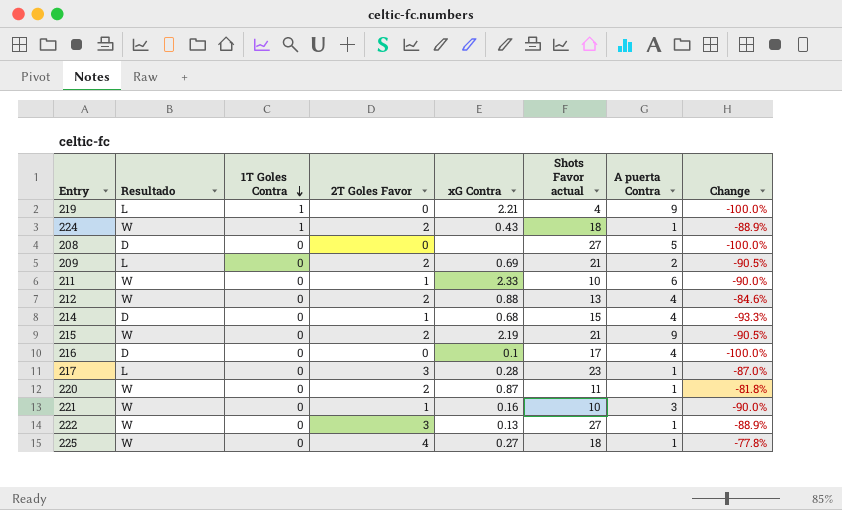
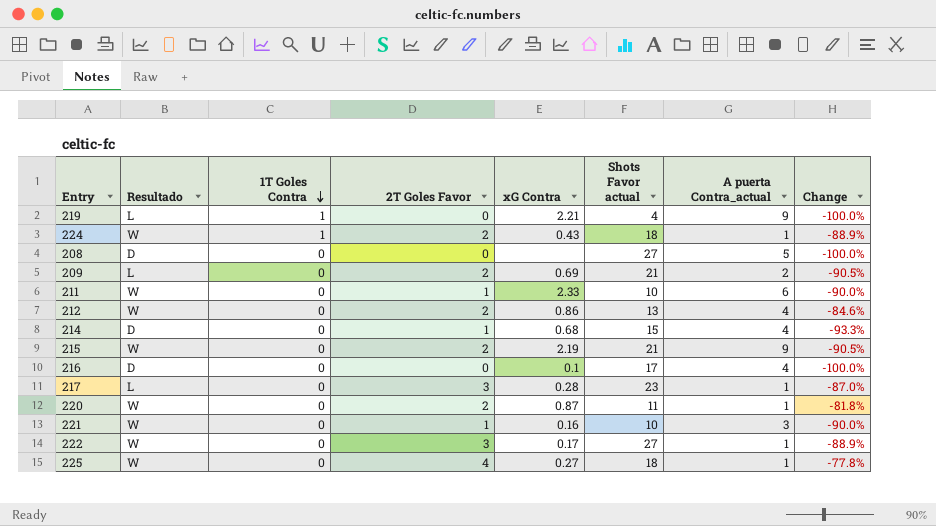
column name: A puerta Contra -> A puerta Contra_actual
212 | xG Contra: 0.88 -> 0.86
222 | xG Contra: 0.13 -> 0.17

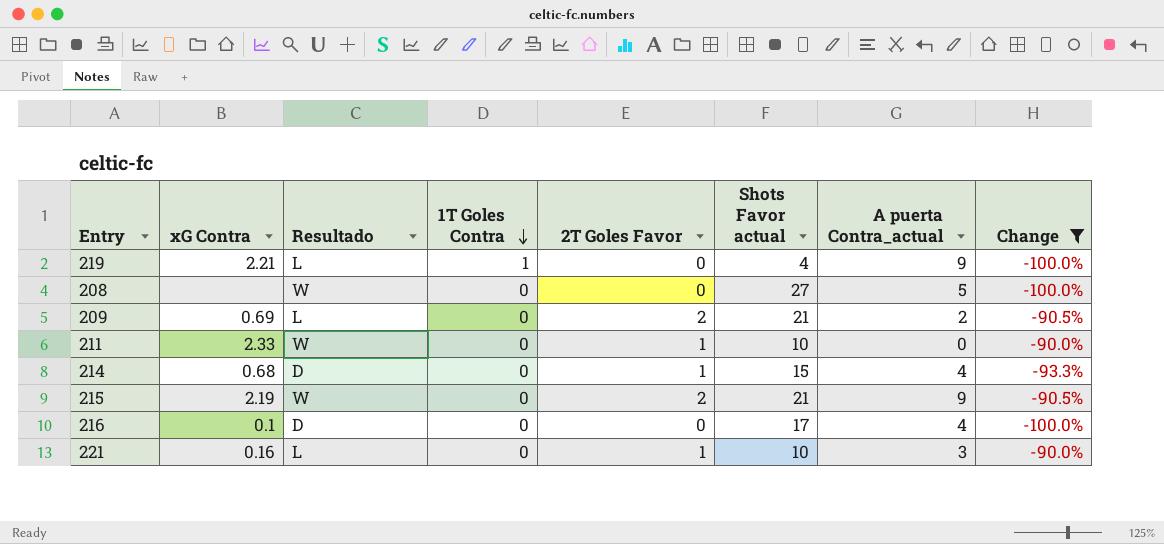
filter: none -> Change <= -90.0%
column xG Contra | position: 5 -> 2
208 | Resultado: D -> W
211 | A puerta Contra_actual: 6 -> 0
221 | Resultado: W -> L

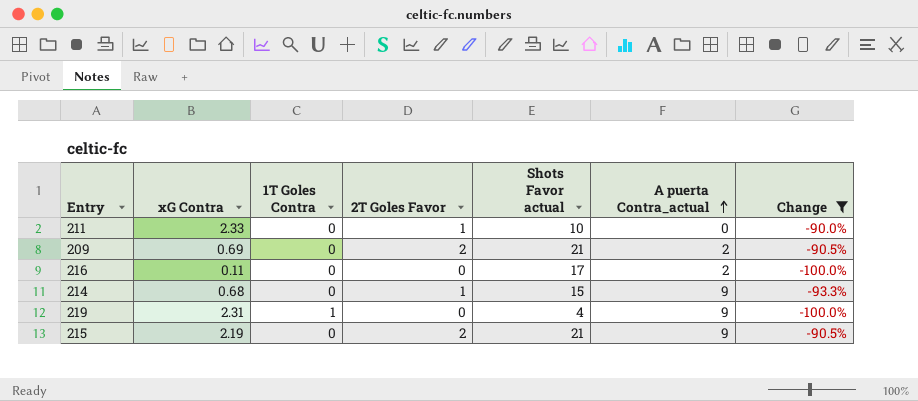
row order: 1T Goles Contra descending -> A puerta Contra_actual ascending
column Resultado | position: 3 -> none
row 208: none | W | 0 | 0 | 27 | 5 | -100.0% -> none
row 221: 0.16 | L | 0 | 1 | 10 | 3 | -90.0% -> none
216 | xG Contra: 0.1 -> 0.11
216 | A puerta Contra_actual: 4 -> 2
214 | A puerta Contra_actual: 4 -> 9
219 | xG Contra: 2.21 -> 2.31

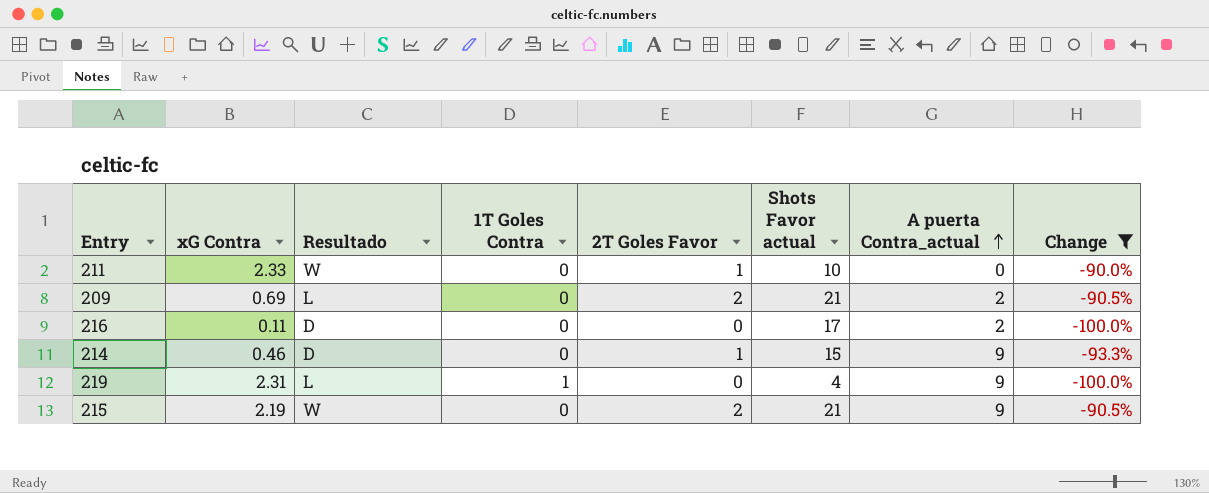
column Resultado | position: none -> 3
214 | xG Contra: 0.68 -> 0.46

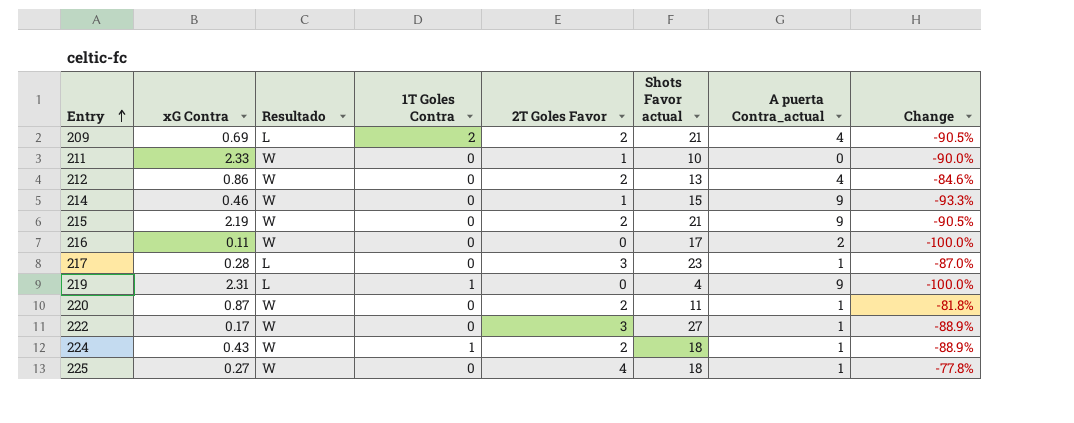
filter: Change <= -90.0% -> none
row order: A puerta Contra_actual ascending -> Entry ascending
209 | 1T Goles Contra: 0 -> 2
209 | A puerta Contra_actual: 2 -> 4
214 | Resultado: D -> W
216 | Resultado: D -> W

